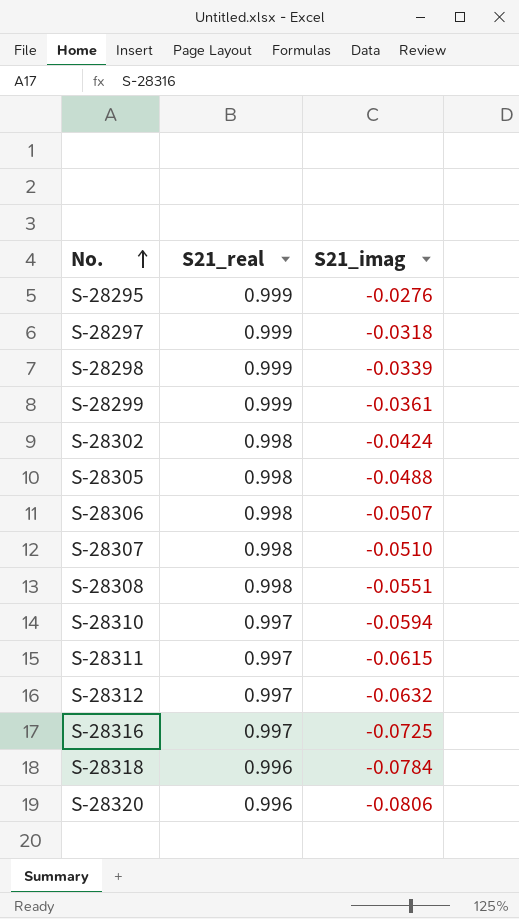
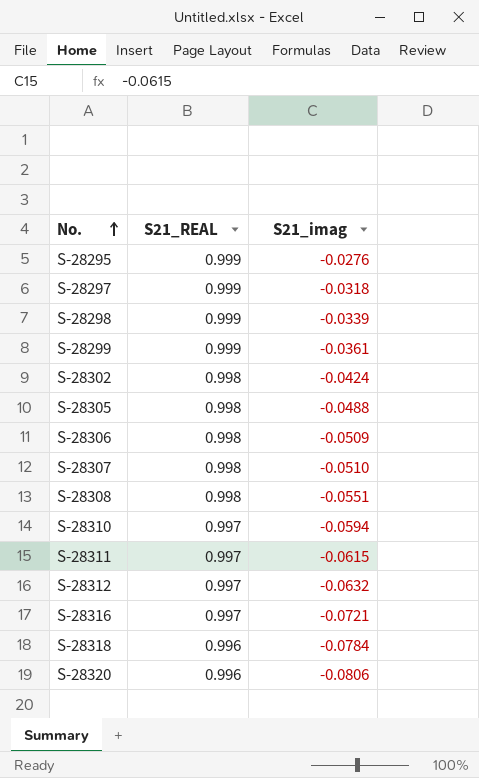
column name: S21_real -> S21_REAL
S-28306 | S21_imag: -0.0507 -> -0.0509
S-28316 | S21_imag: -0.0725 -> -0.0721

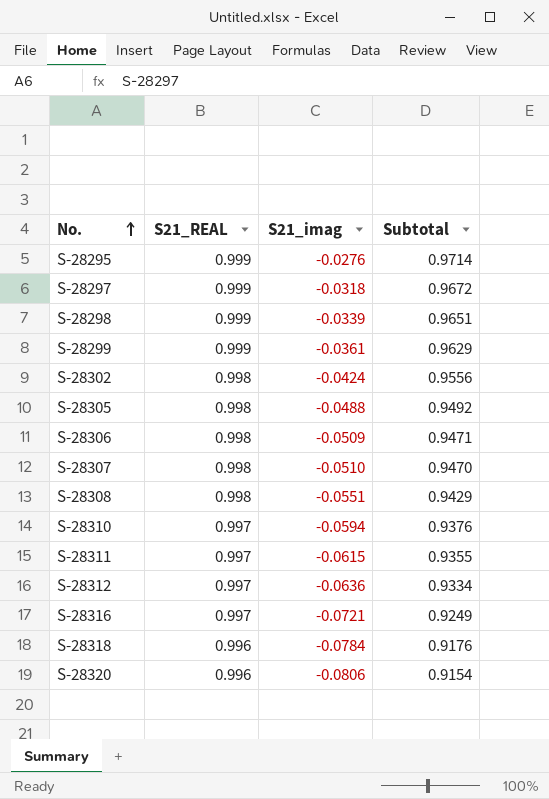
column Subtotal | formula: none -> [S21_REAL] + [S21_imag]
S-28312 | S21_imag: -0.0632 -> -0.0636

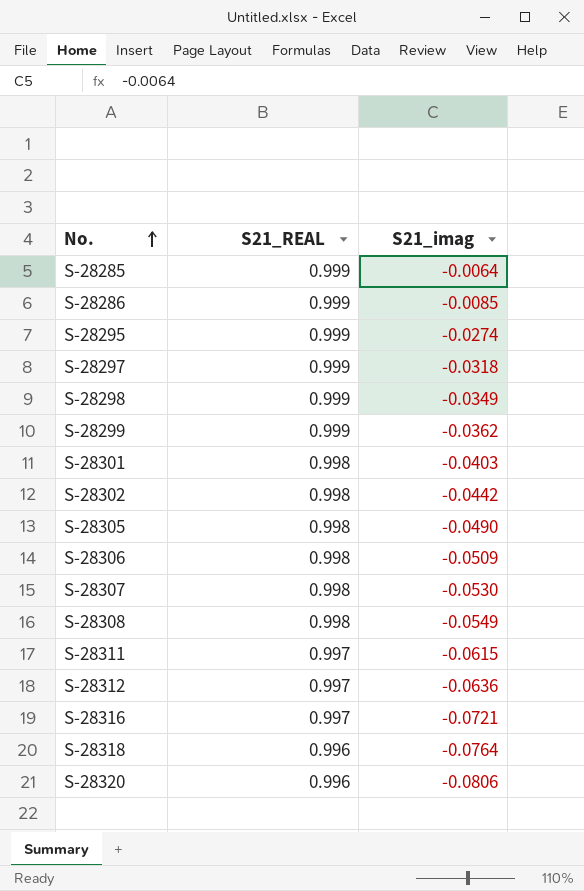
column Subtotal | formula: [S21_REAL] + [S21_imag] -> none
row S-28310: 0.997 | -0.0594 | 0.9376 -> none
row S-28285: none -> 0.999 | -0.0064
row S-28286: none -> 0.999 | -0.0085
S-28295 | S21_imag: -0.0276 -> -0.0274
S-28298 | S21_imag: -0.0339 -> -0.0349
S-28299 | S21_imag: -0.0361 -> -0.0362
row S-28301: none -> 0.998 | -0.0403
S-28302 | S21_imag: -0.0424 -> -0.0442
S-28305 | S21_imag: -0.0488 -> -0.0490
S-28307 | S21_imag: -0.0510 -> -0.0530
S-28308 | S21_imag: -0.0551 -> -0.0549
S-28318 | S21_imag: -0.0784 -> -0.0764

